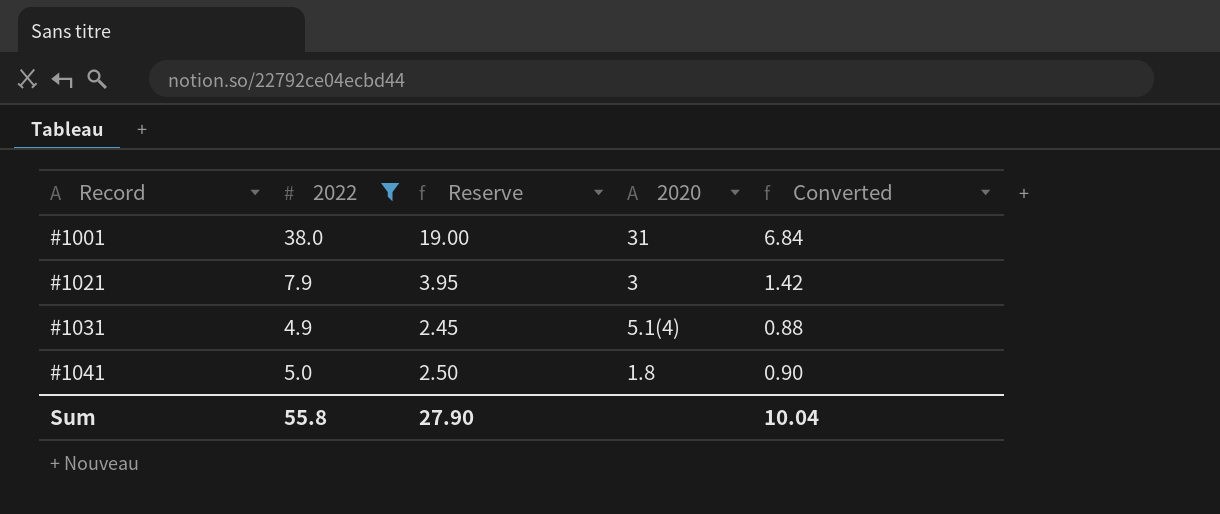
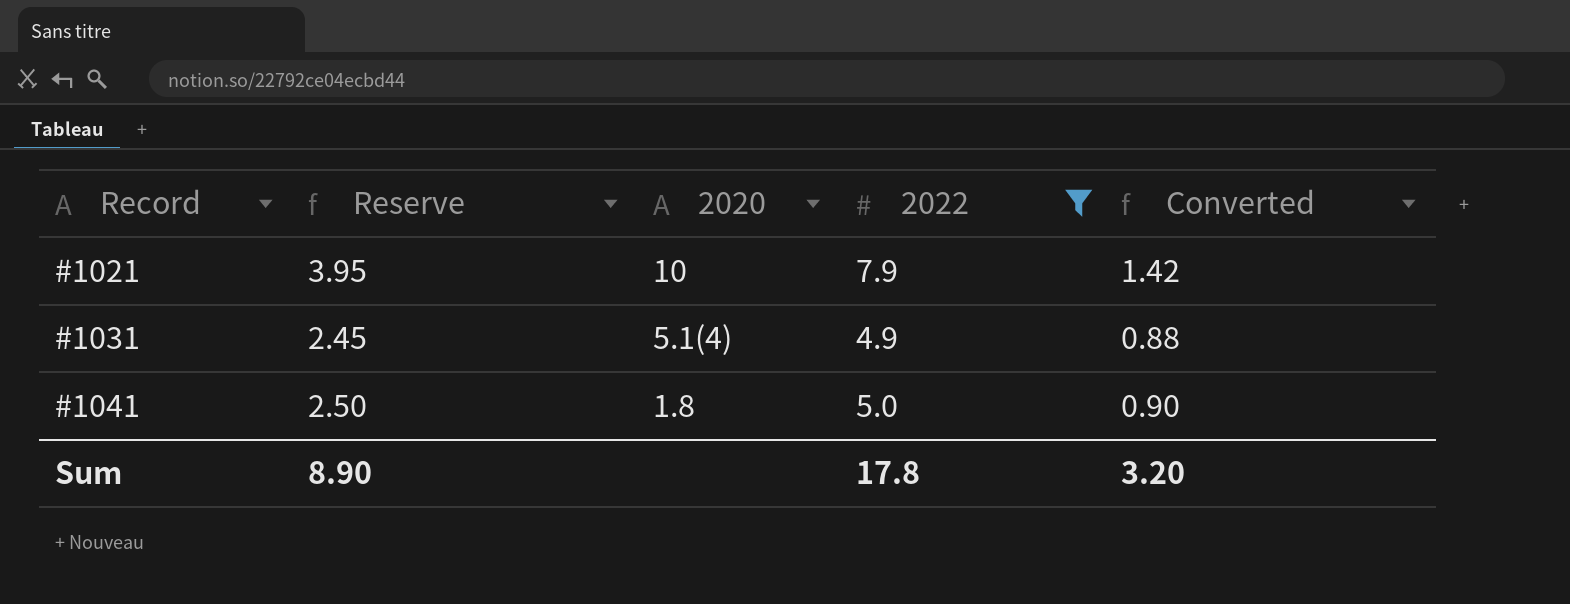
column 2022 | position: 2 -> 4
row #1001: 38.0 | 19.00 | 31 | 6.84 -> none
#1021 | 2020: 3 -> 10
Sum | Reserve: 27.90 -> 8.90
Sum | 2022: 55.8 -> 17.8
Sum | Converted: 10.04 -> 3.20

